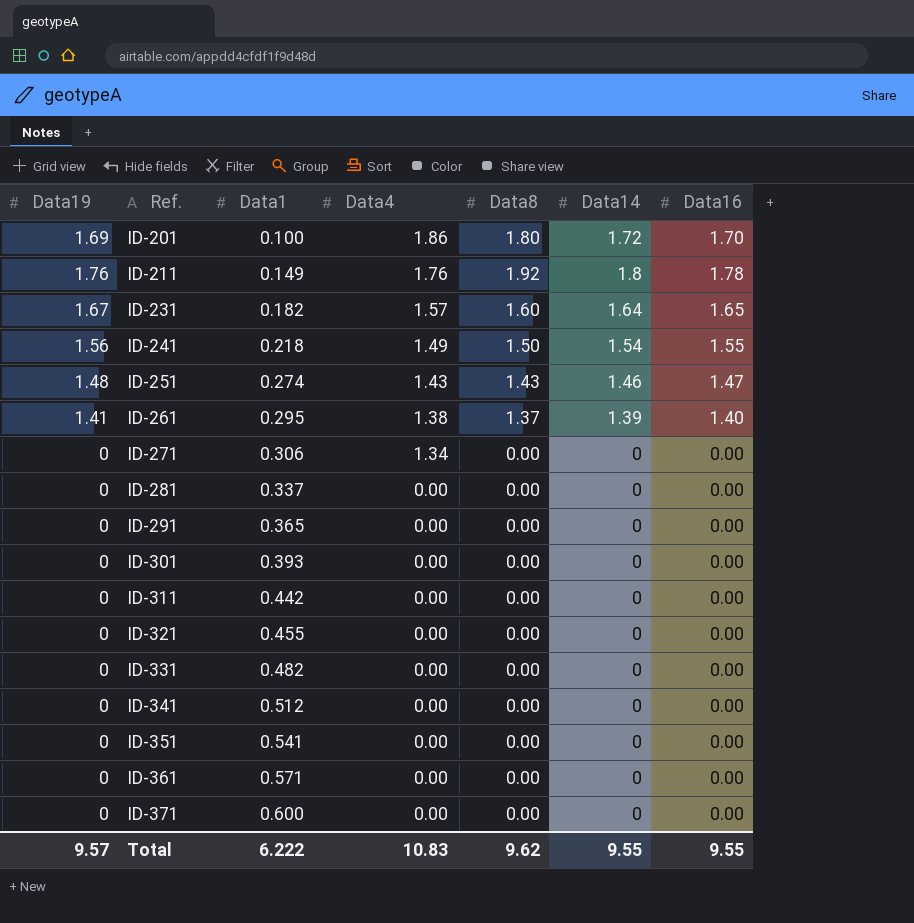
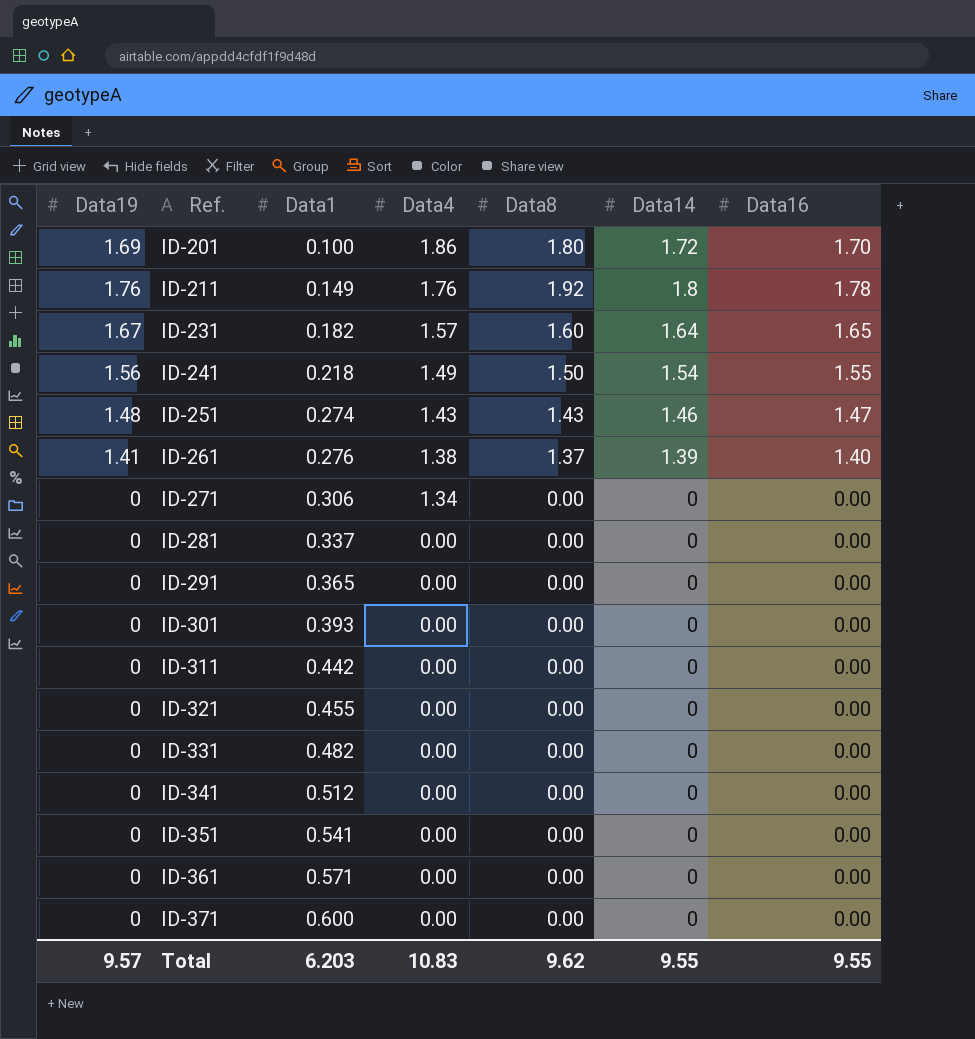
ID-261 | Data1: 0.295 -> 0.276
Total | Data1: 6.222 -> 6.203

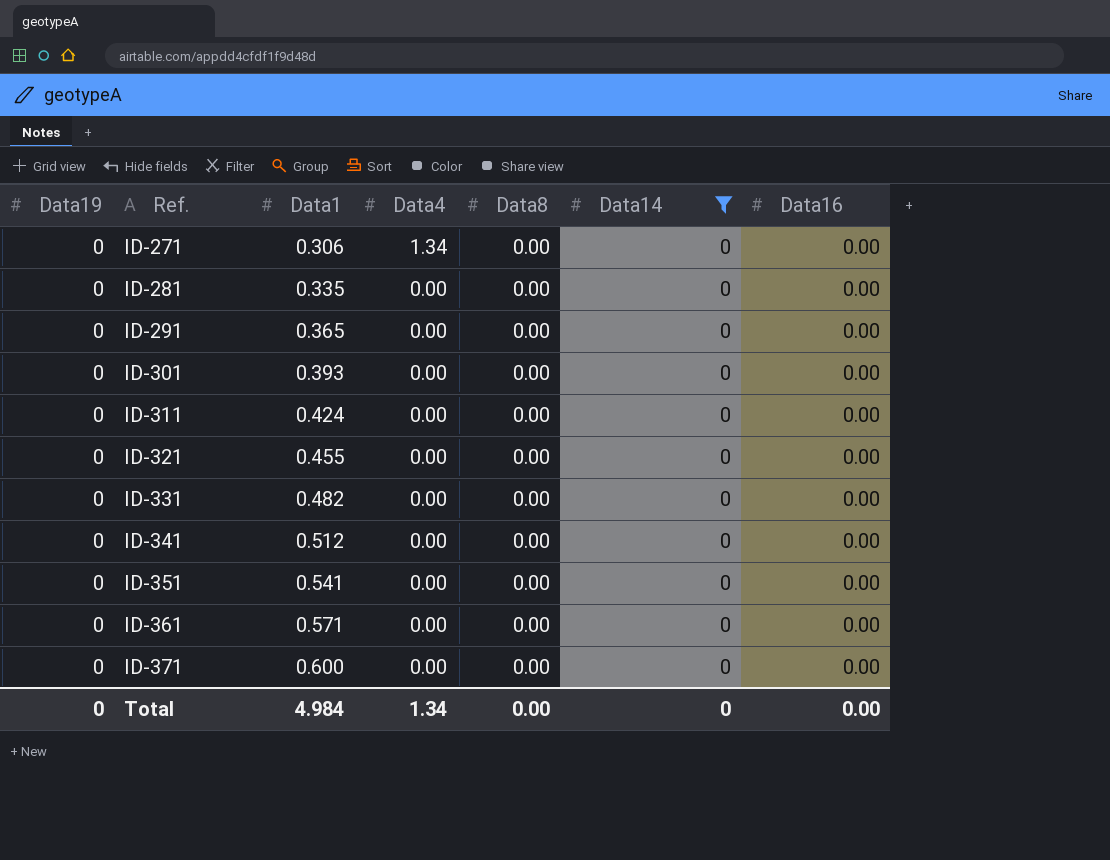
filter: none -> Data14 = 0
ID-281 | Data1: 0.337 -> 0.335
ID-311 | Data1: 0.442 -> 0.424
Total | Data19: 9.57 -> 0
Total | Data1: 6.203 -> 4.984
Total | Data4: 10.83 -> 1.34
Total | Data8: 9.62 -> 0.00
Total | Data14: 9.55 -> 0
Total | Data16: 9.55 -> 0.00

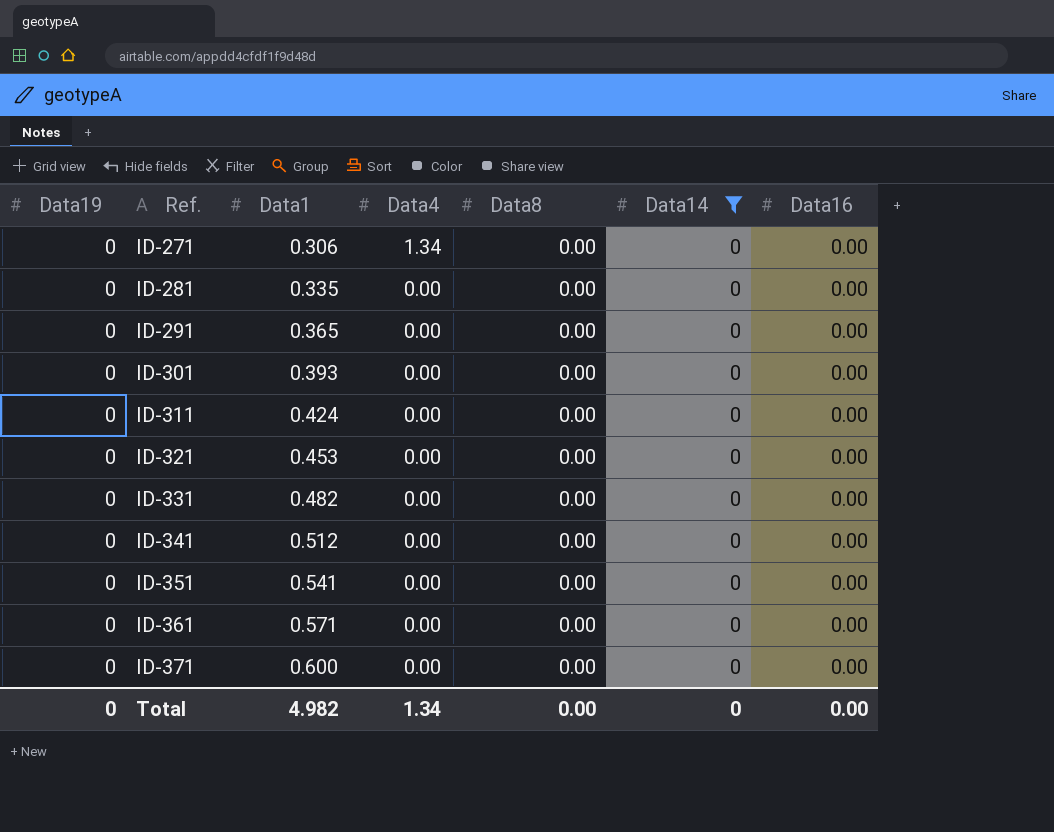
ID-321 | Data1: 0.455 -> 0.453
Total | Data1: 4.984 -> 4.982

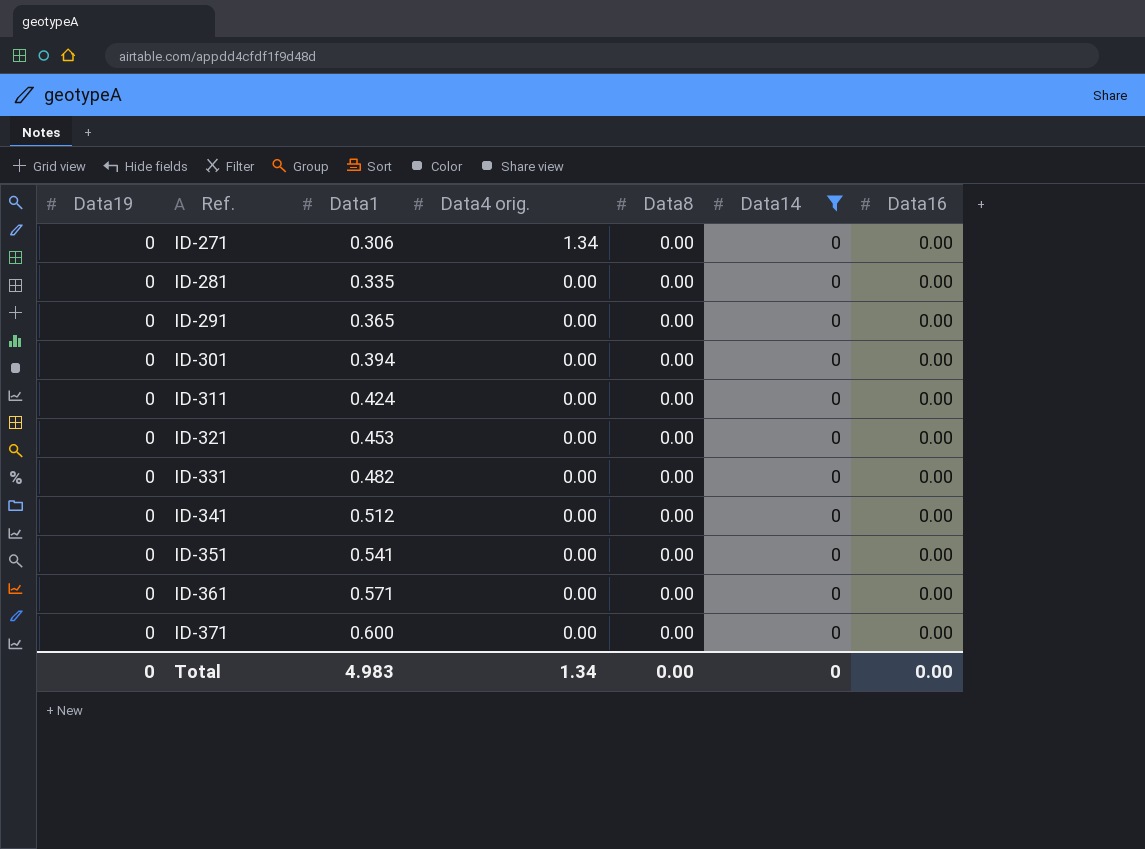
column name: Data4 -> Data4 orig.
ID-301 | Data1: 0.393 -> 0.394
Total | Data1: 4.982 -> 4.983

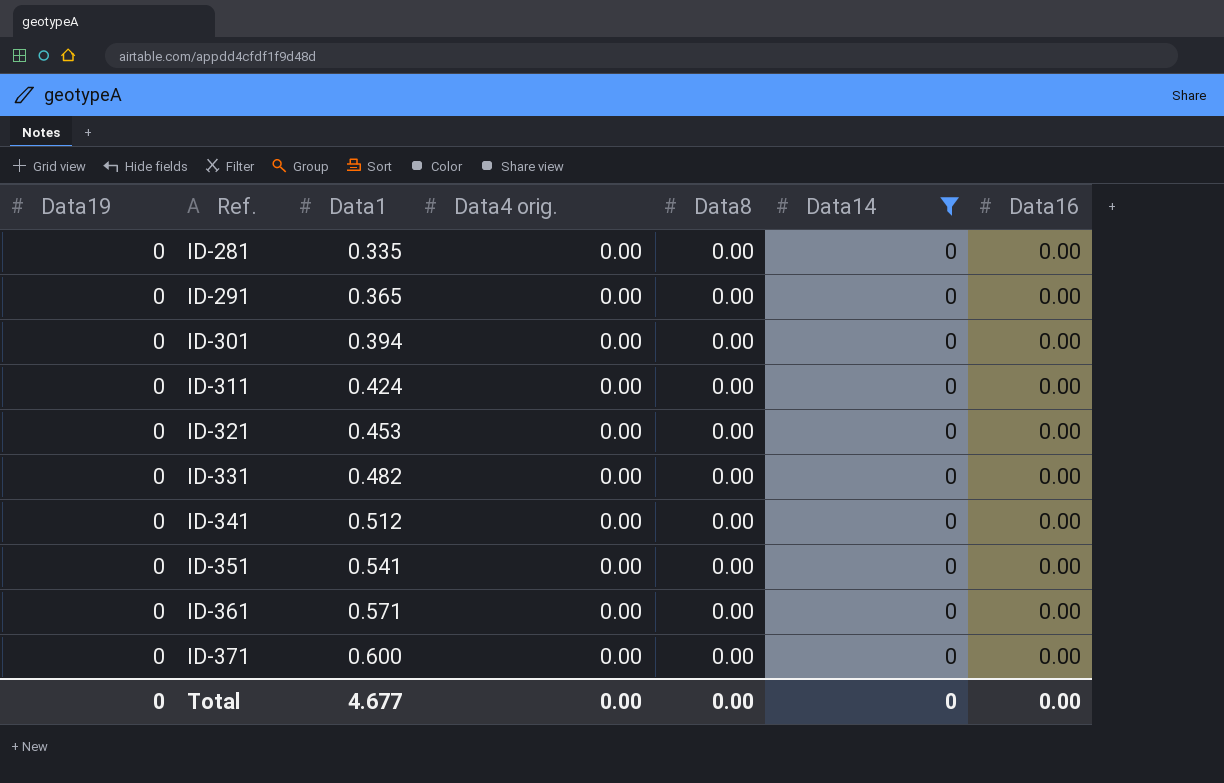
row ID-271: 0 | 0.306 | 1.34 | 0.00 | 0 | 0.00 -> none
Total | Data1: 4.983 -> 4.677
Total | Data4 orig.: 1.34 -> 0.00

